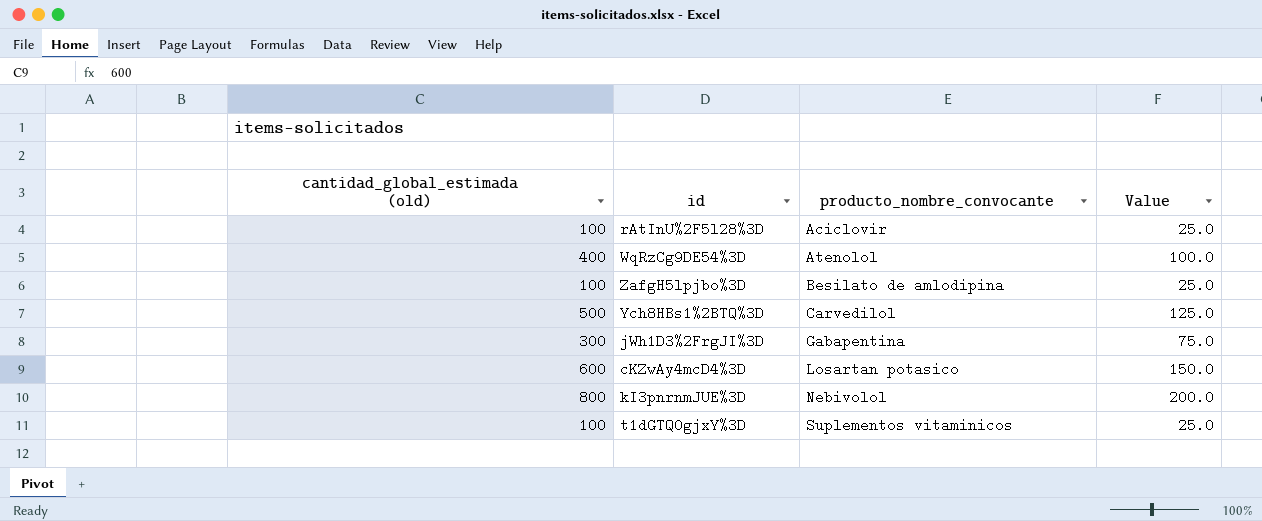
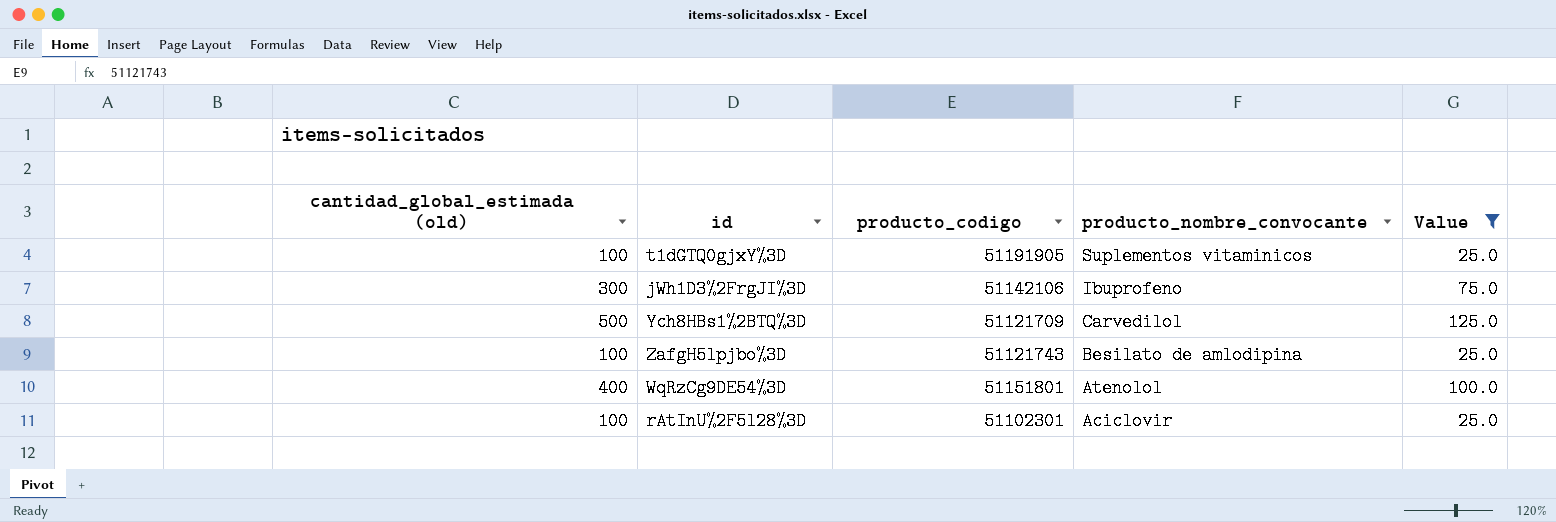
filter: none -> Value <= 125.0
row order: producto_nombre_convocante ascending -> producto_nombre_convocante descending
column producto_codigo | position: none -> 3
jWh1D3%2FrgJI%3D | producto_nombre_convocante: Gabapentina -> Ibuprofeno

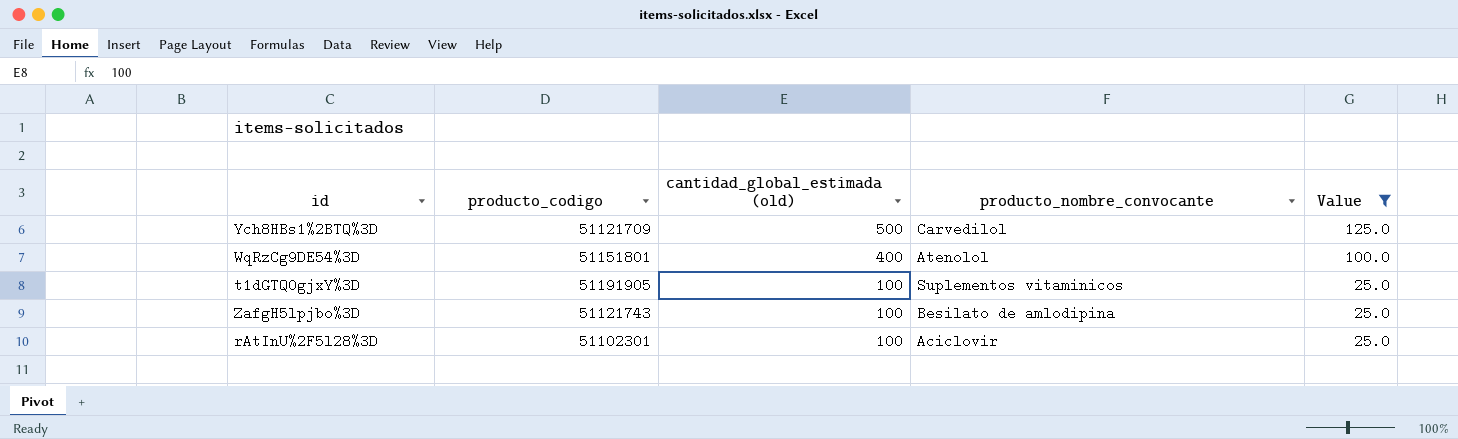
row order: producto_nombre_convocante descending -> cantidad_global_estimada (old) descending
column cantidad_global_estimada (old) | position: 1 -> 3
row jWh1D3%2FrgJI%3D: 300 | 51142106 | Ibuprofeno | 75.0 -> none

